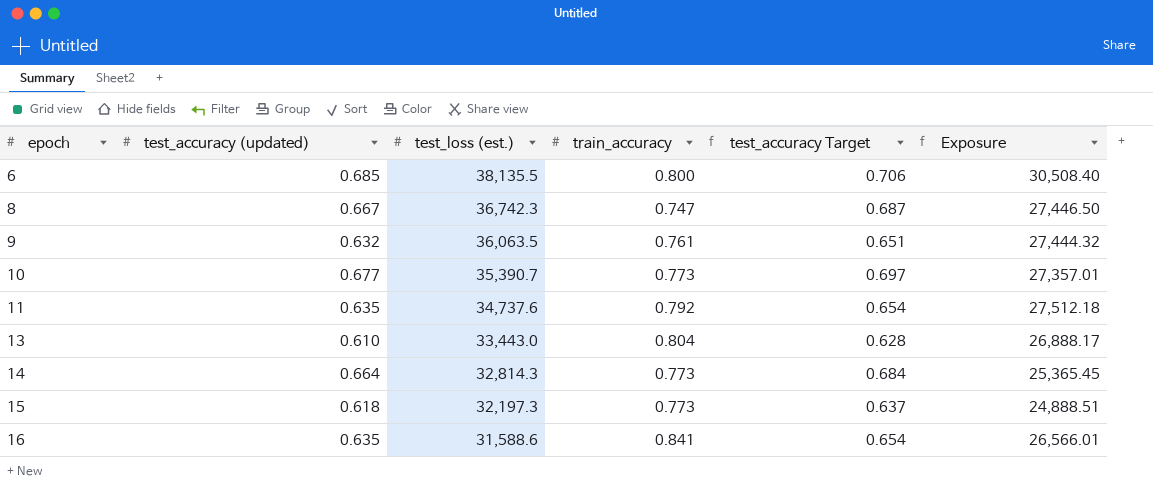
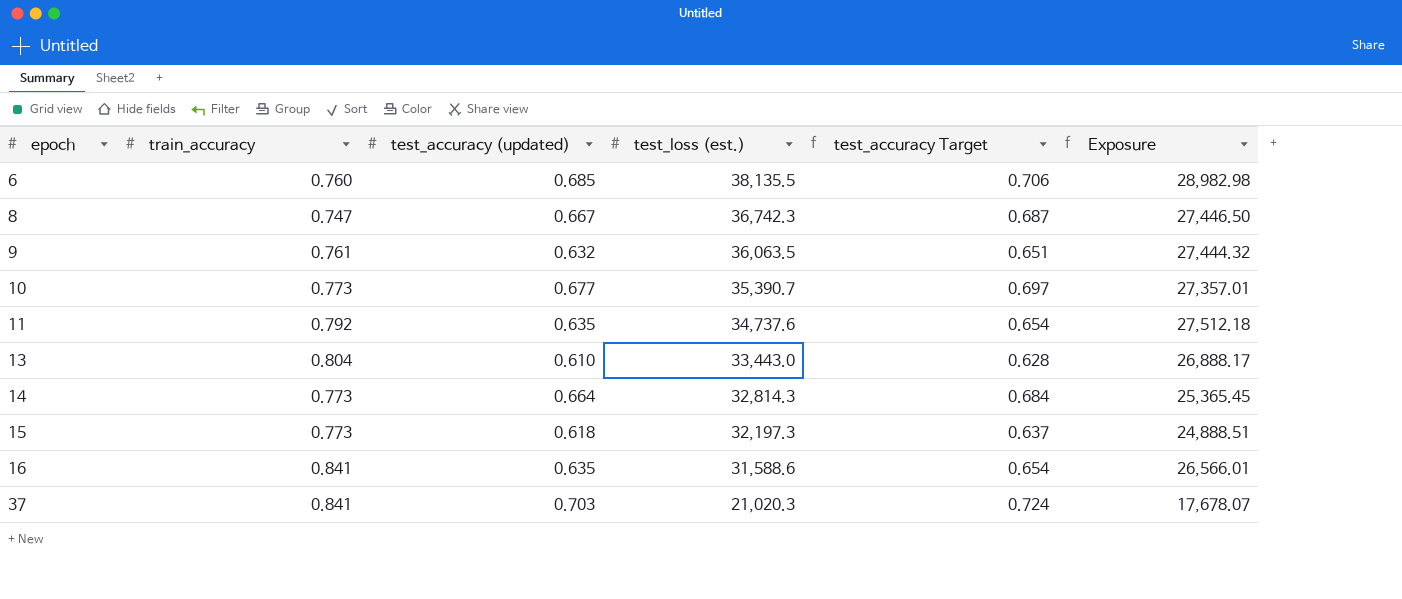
column train_accuracy | position: 4 -> 2
6 | train_accuracy: 0.800 -> 0.760
6 | Exposure: 30,508.40 -> 28,982.98
row 37: none -> 0.841 | 0.703 | 21,020.3 | 0.724 | 17,678.07

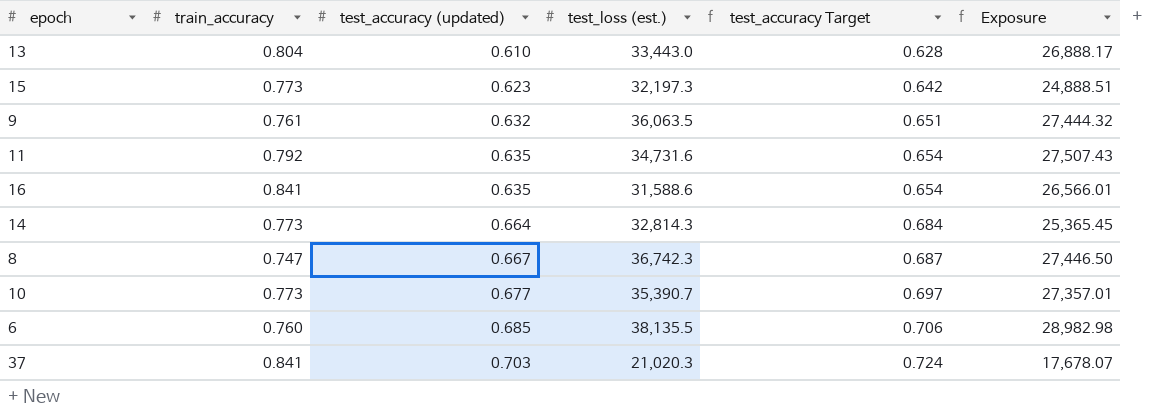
row order: epoch ascending -> test_accuracy (updated) ascending
15 | test_accuracy (updated): 0.618 -> 0.623
15 | test_accuracy Target: 0.637 -> 0.642
11 | test_loss (est.): 34,737.6 -> 34,731.6
11 | Exposure: 27,512.18 -> 27,507.43

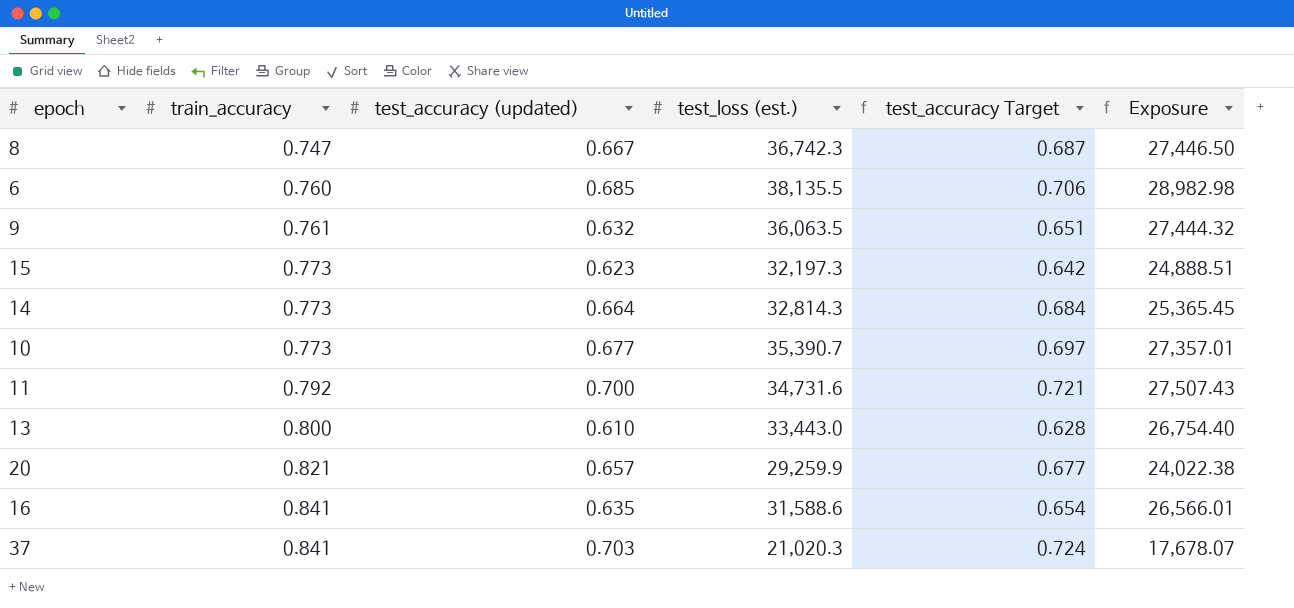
row order: test_accuracy (updated) ascending -> train_accuracy ascending
11 | test_accuracy (updated): 0.635 -> 0.700
11 | test_accuracy Target: 0.654 -> 0.721
13 | train_accuracy: 0.804 -> 0.800
13 | Exposure: 26,888.17 -> 26,754.40
row 20: none -> 0.821 | 0.657 | 29,259.9 | 0.677 | 24,022.38

